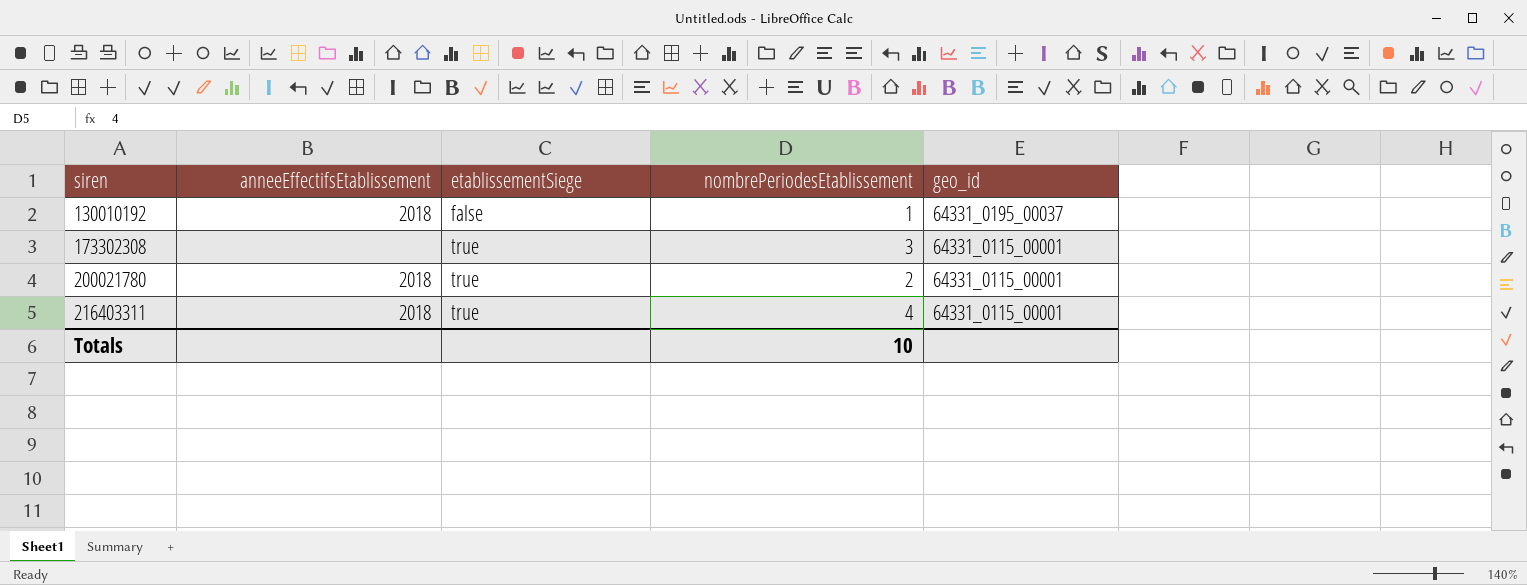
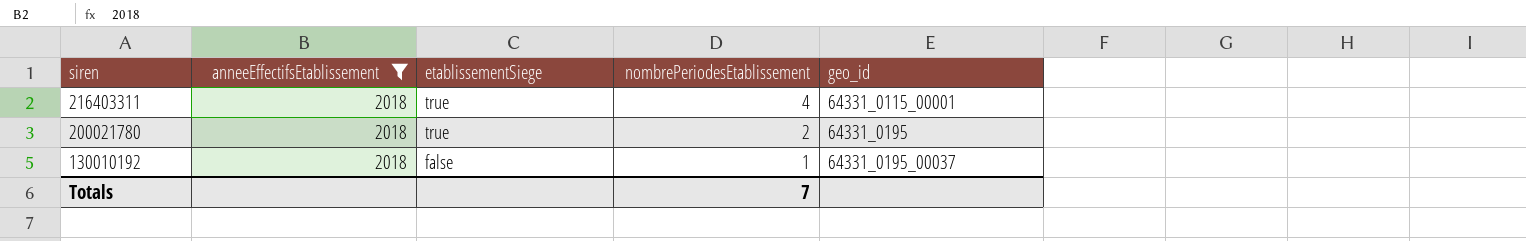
filter: none -> anneeEffectifsEtablissement = 2018
row order: siren ascending -> siren descending
200021780 | geo_id: 64331_0115_00001 -> 64331_0195
Totals | nombrePeriodesEtablissement: 10 -> 7

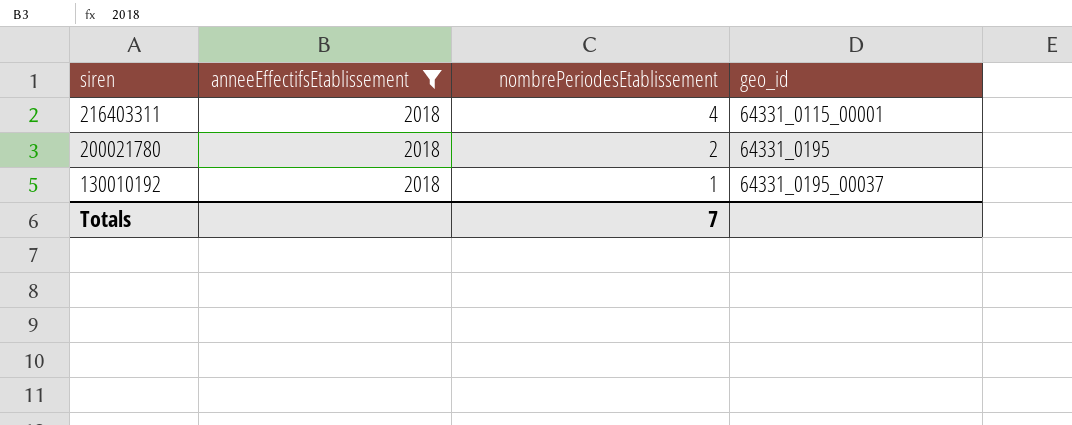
column etablissementSiege | position: 3 -> none

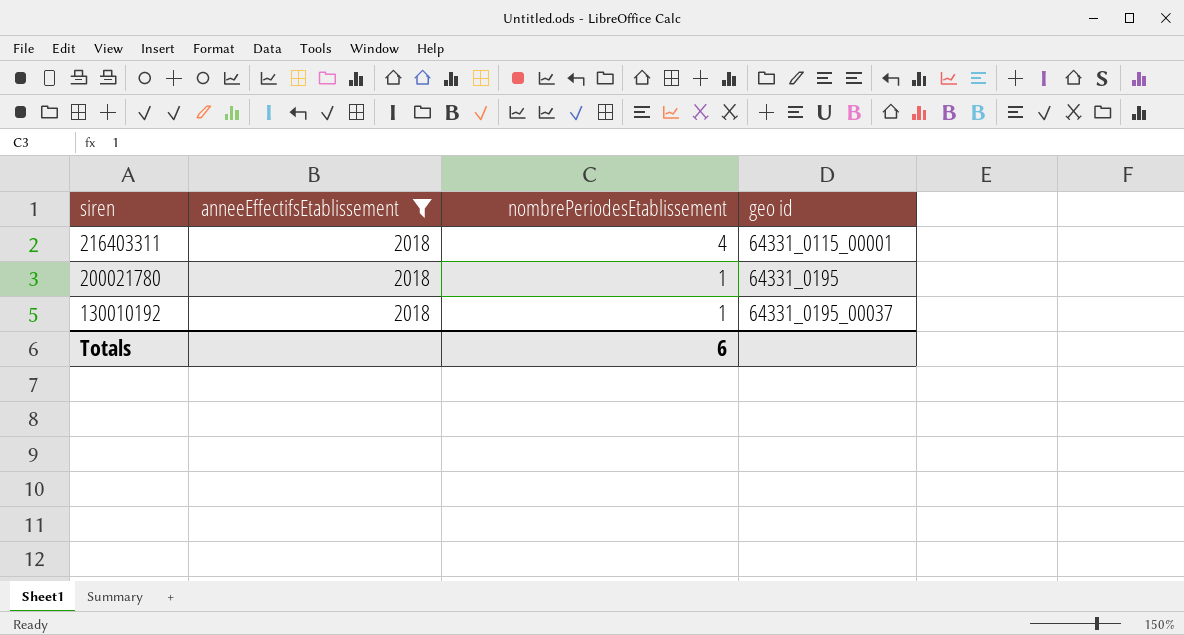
column name: geo_id -> geo id
200021780 | nombrePeriodesEtablissement: 2 -> 1
Totals | nombrePeriodesEtablissement: 7 -> 6

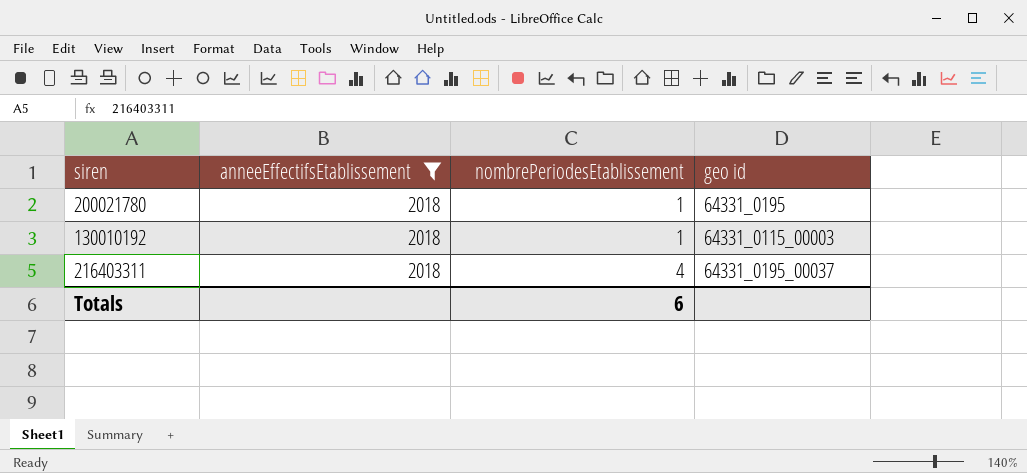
row order: siren descending -> nombrePeriodesEtablissement ascending
130010192 | geo id: 64331_0195_00037 -> 64331_0115_00003
216403311 | geo id: 64331_0115_00001 -> 64331_0195_00037

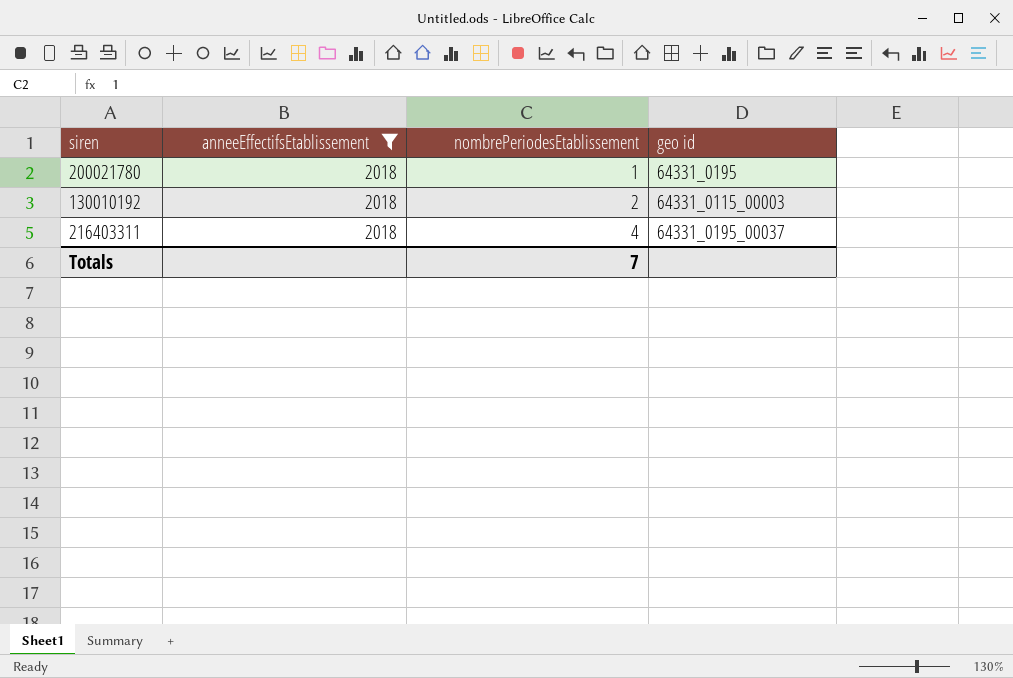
130010192 | nombrePeriodesEtablissement: 1 -> 2
Totals | nombrePeriodesEtablissement: 6 -> 7

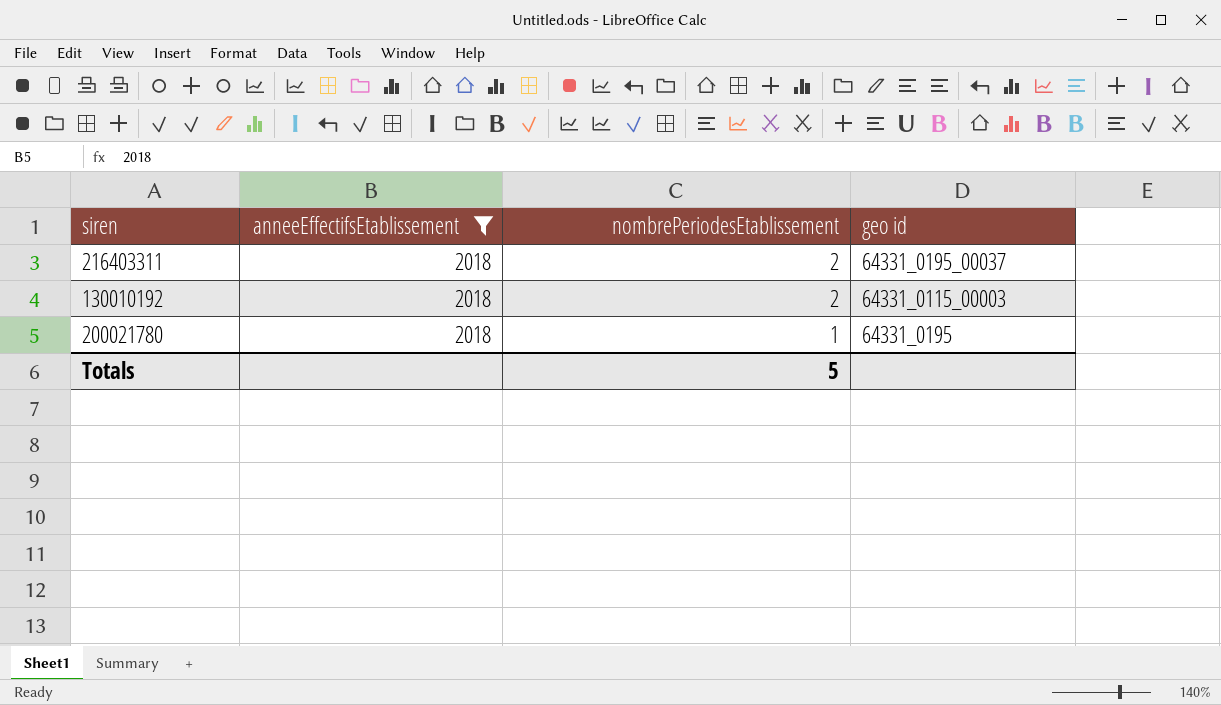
row order: nombrePeriodesEtablissement ascending -> nombrePeriodesEtablissement descending
216403311 | nombrePeriodesEtablissement: 4 -> 2
Totals | nombrePeriodesEtablissement: 7 -> 5

